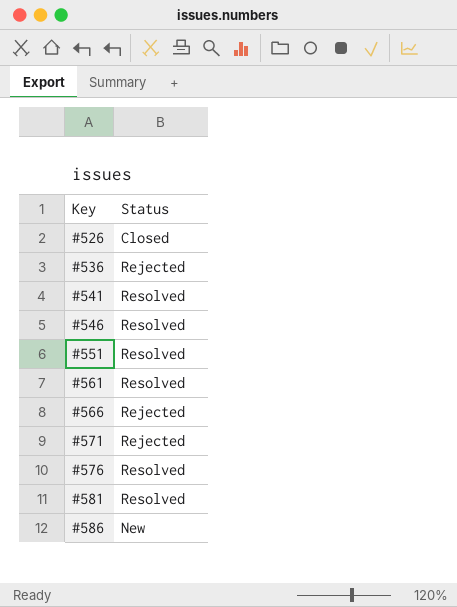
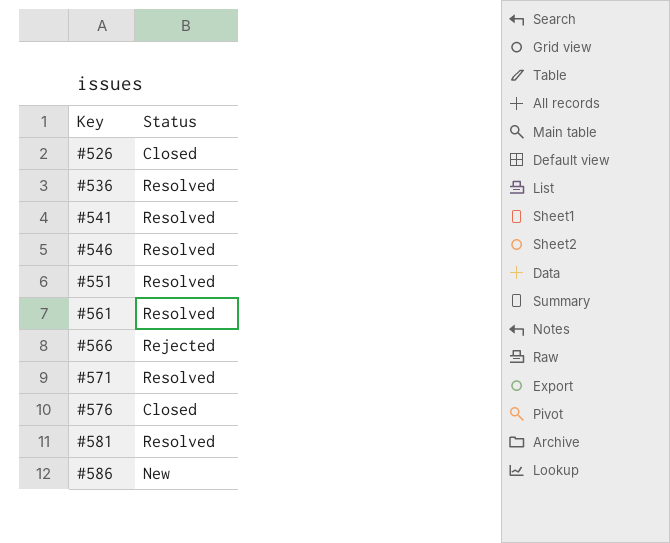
#536 | Status: Rejected -> Resolved
#571 | Status: Rejected -> Resolved
#576 | Status: Resolved -> Closed

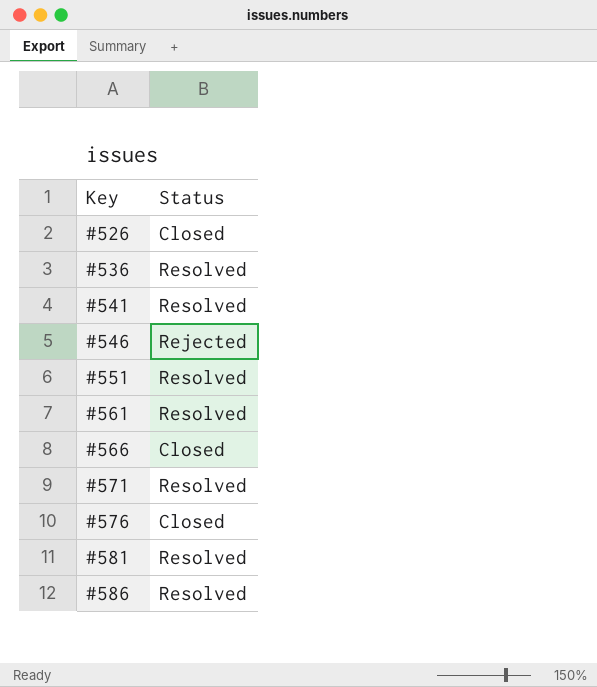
#546 | Status: Resolved -> Rejected
#566 | Status: Rejected -> Closed
#586 | Status: New -> Resolved

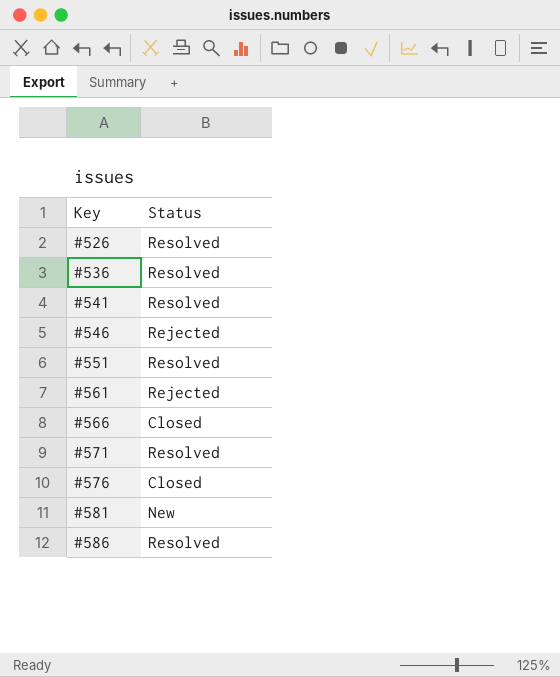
#526 | Status: Closed -> Resolved
#561 | Status: Resolved -> Rejected
#581 | Status: Resolved -> New

